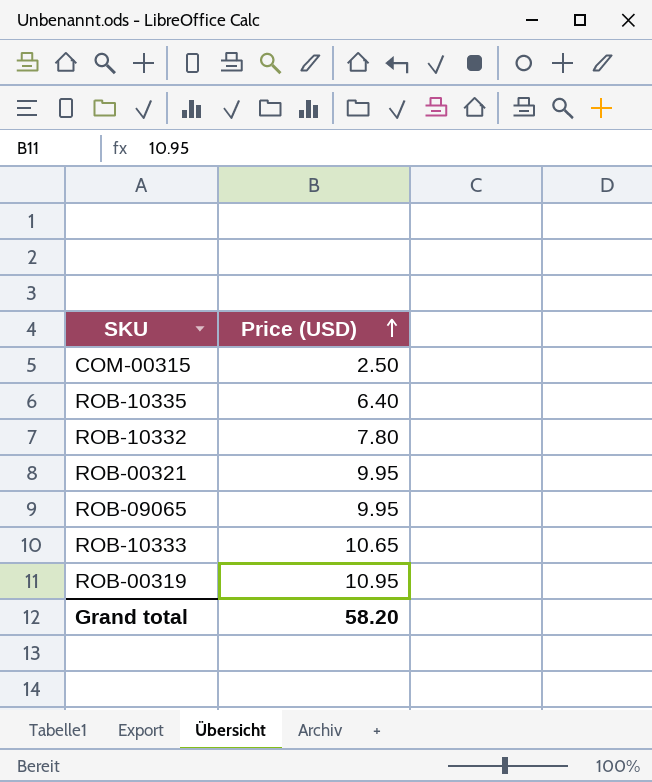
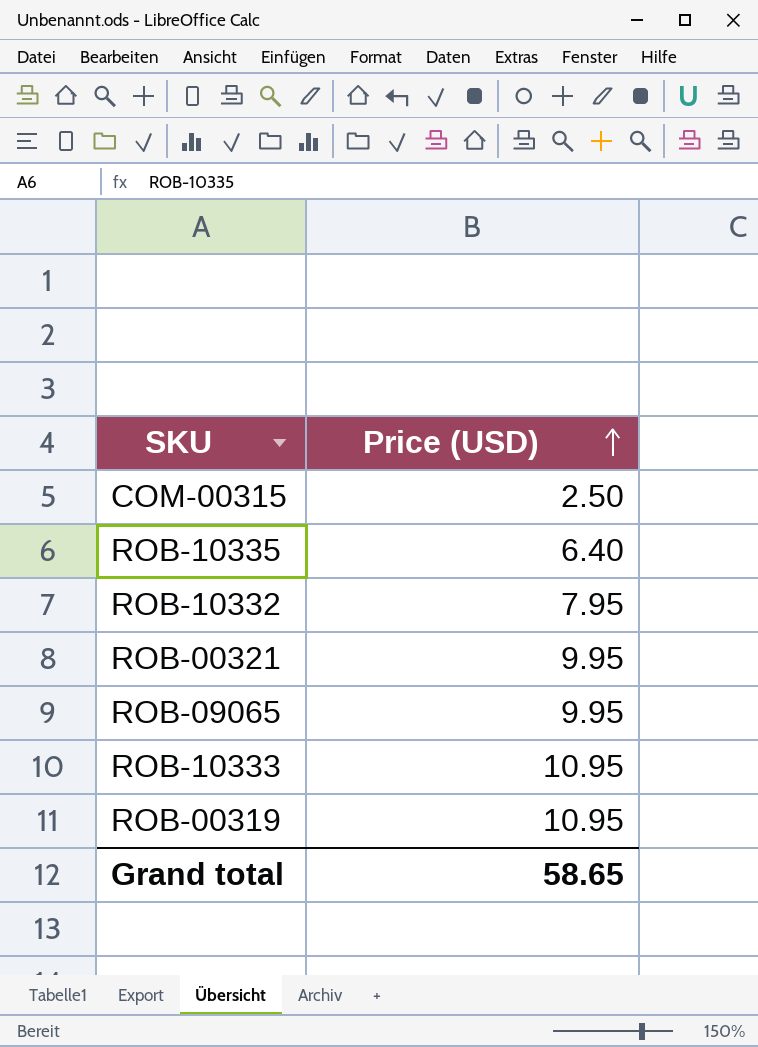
ROB-10332 | Price (USD): 7.80 -> 7.95
ROB-10333 | Price (USD): 10.65 -> 10.95
Grand total | Price (USD): 58.20 -> 58.65

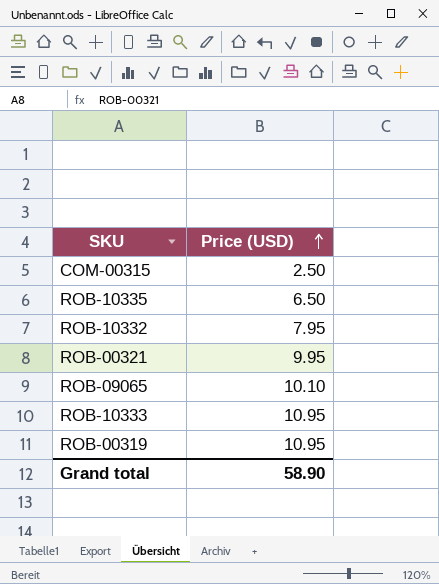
ROB-10335 | Price (USD): 6.40 -> 6.50
ROB-09065 | Price (USD): 9.95 -> 10.10
Grand total | Price (USD): 58.65 -> 58.90

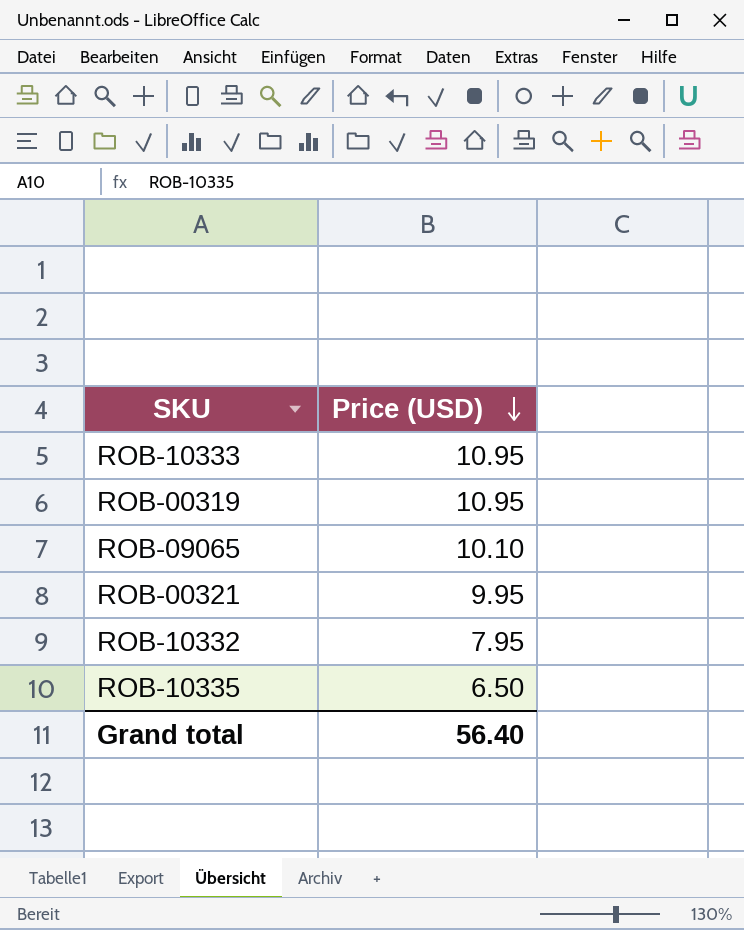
row order: Price (USD) ascending -> Price (USD) descending
row COM-00315: 2.50 -> none
Grand total | Price (USD): 58.90 -> 56.40

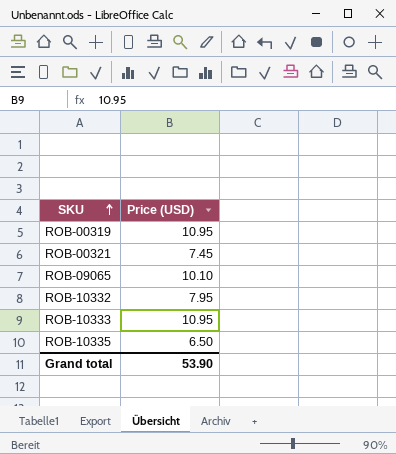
row order: Price (USD) descending -> SKU ascending
ROB-00321 | Price (USD): 9.95 -> 7.45
Grand total | Price (USD): 56.40 -> 53.90

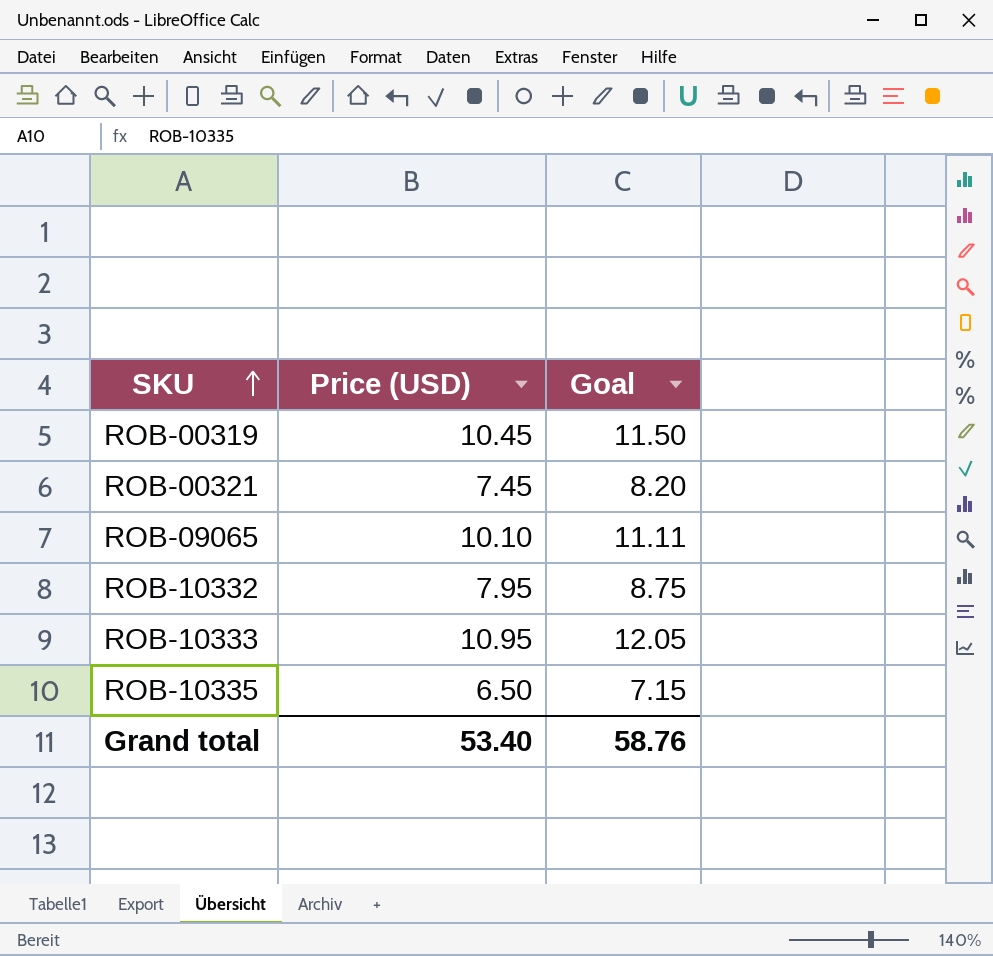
column Goal | formula: none -> [Price (USD)] * 1.1
ROB-00319 | Price (USD): 10.95 -> 10.45
Grand total | Price (USD): 53.90 -> 53.40

